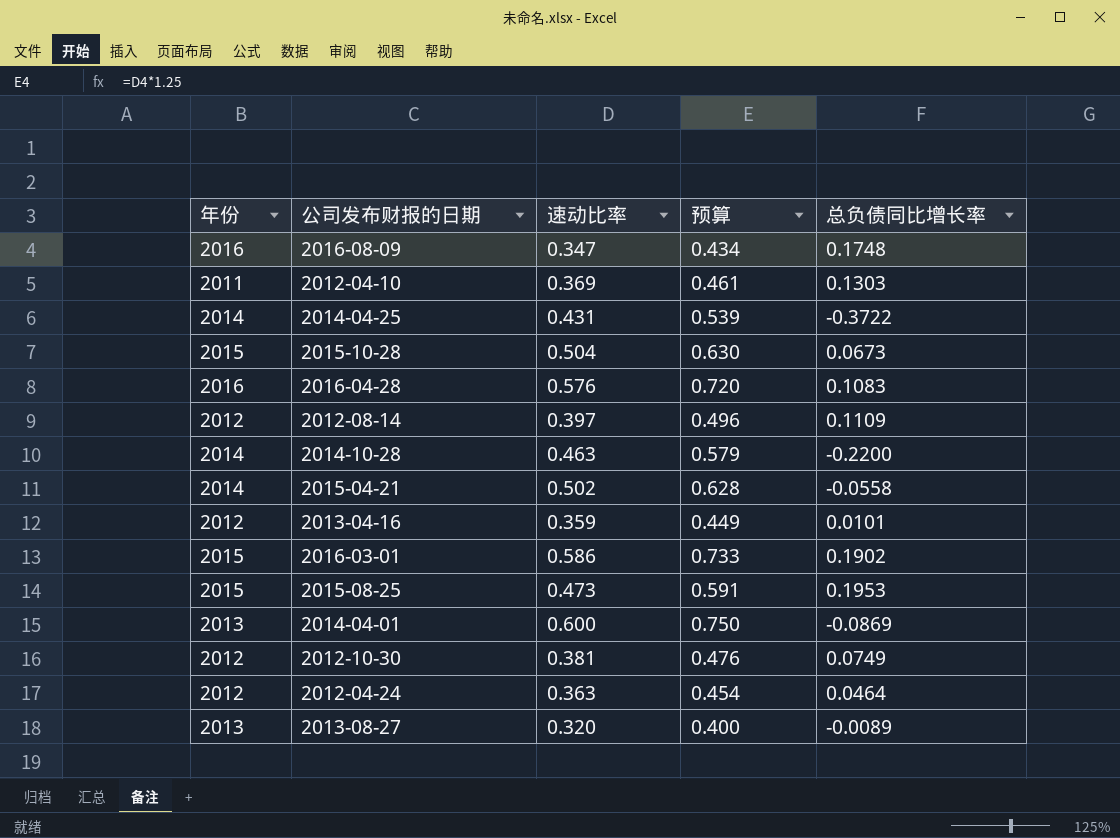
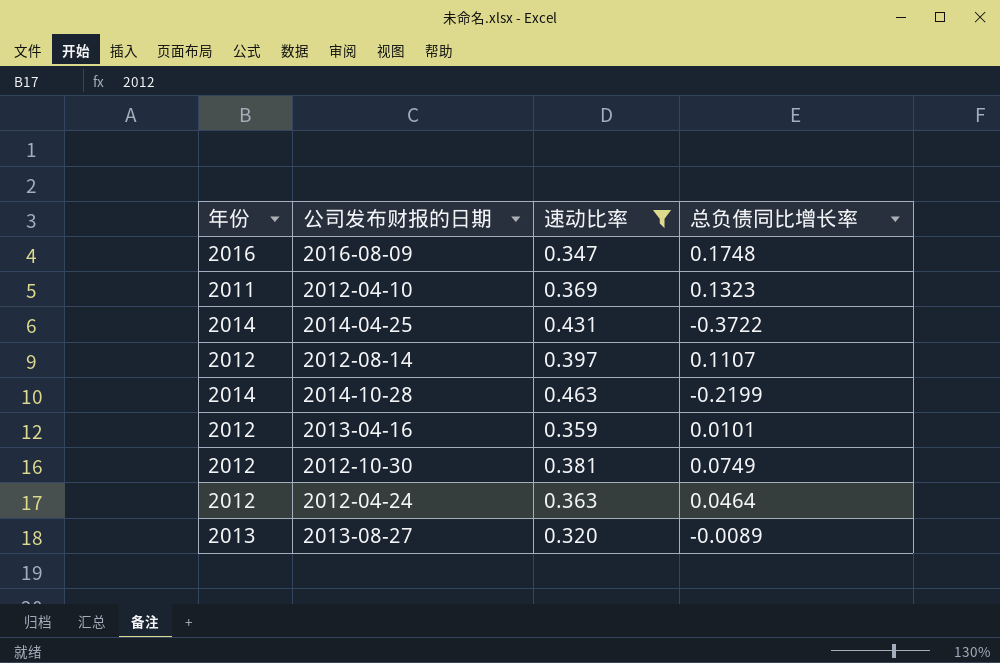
filter: none -> 速动比率 <= 0.463
column 预算 | formula: [速动比率] * 1.25 -> none
2012-04-10 | 总负债同比增长率: 0.1303 -> 0.1323
2012-08-14 | 总负债同比增长率: 0.1109 -> 0.1107
2014-10-28 | 总负债同比增长率: -0.2200 -> -0.2199

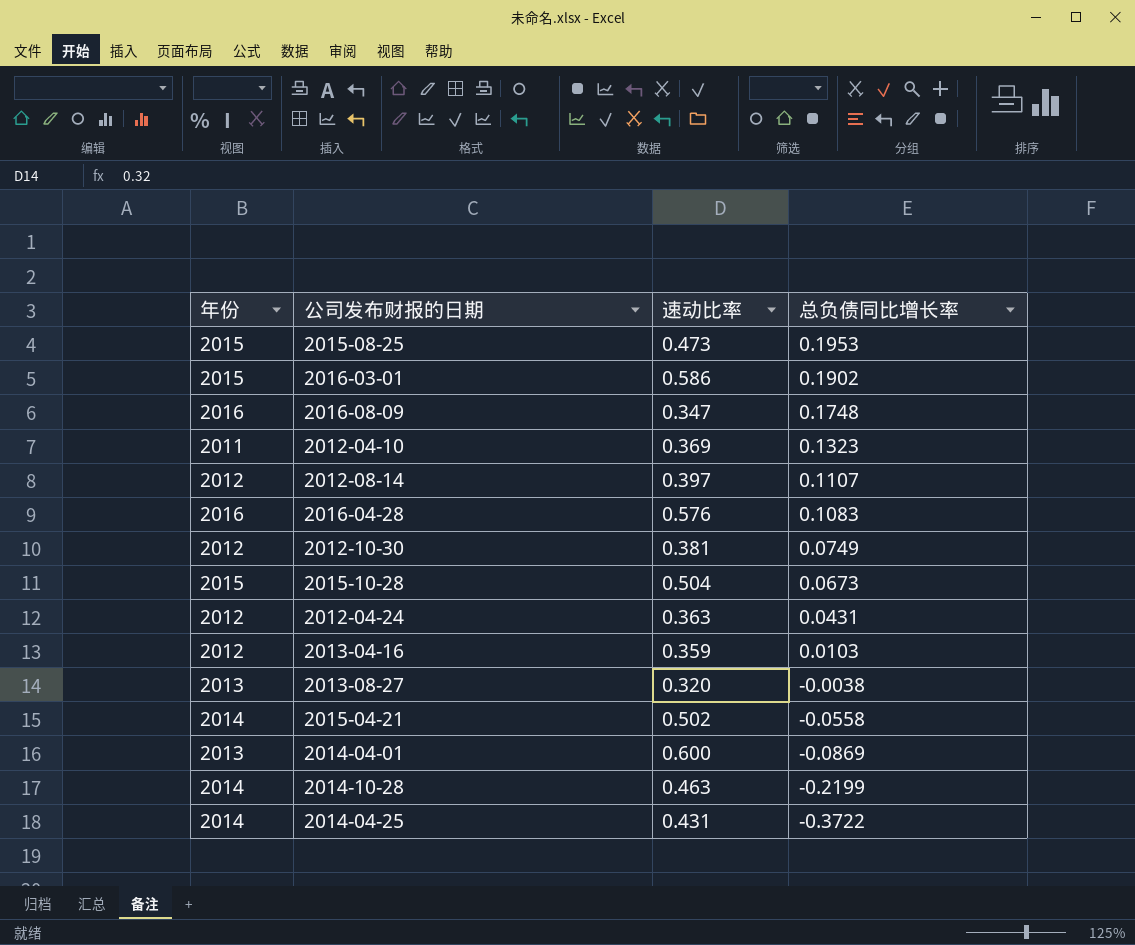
filter: 速动比率 <= 0.463 -> none
row order: none -> 总负债同比增长率 descending
2012-04-24 | 总负债同比增长率: 0.0464 -> 0.0431
2013-04-16 | 总负债同比增长率: 0.0101 -> 0.0103
2013-08-27 | 总负债同比增长率: -0.0089 -> -0.0038

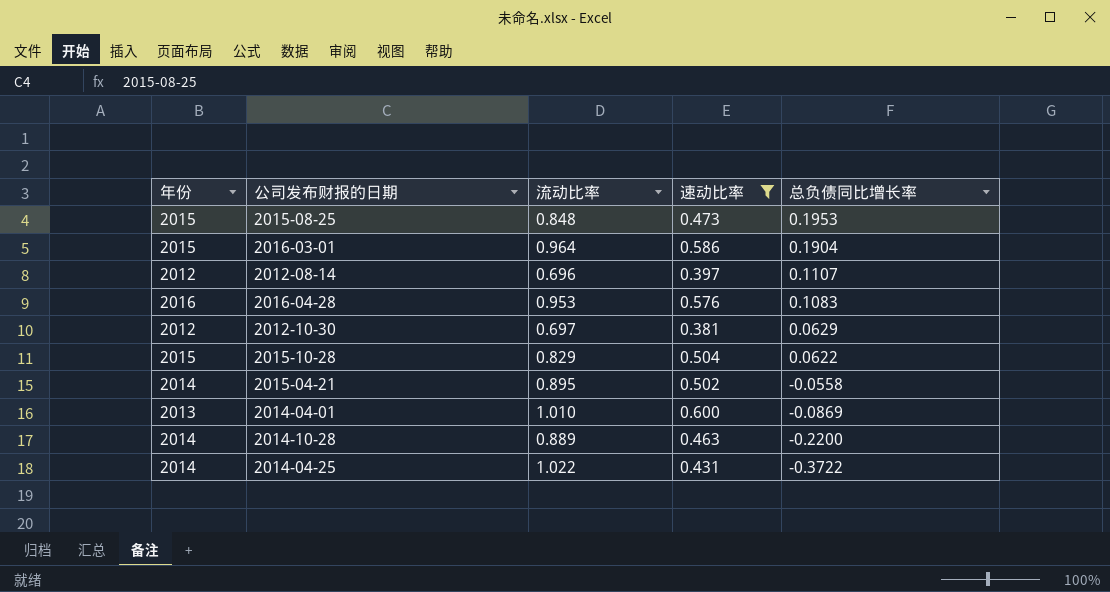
filter: none -> 速动比率 >= 0.381
column 流动比率 | position: none -> 3
2016-03-01 | 总负债同比增长率: 0.1902 -> 0.1904
2012-10-30 | 总负债同比增长率: 0.0749 -> 0.0629
2015-10-28 | 总负债同比增长率: 0.0673 -> 0.0622
2014-10-28 | 总负债同比增长率: -0.2199 -> -0.2200

